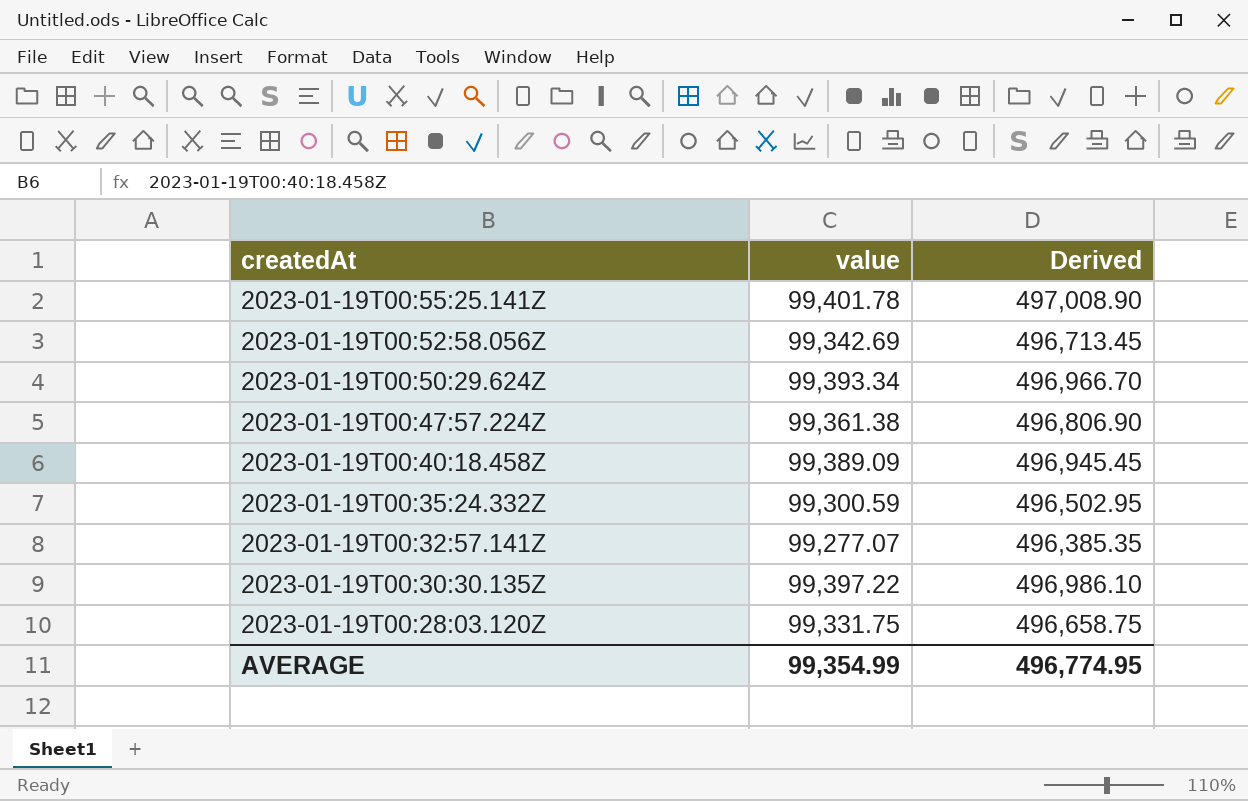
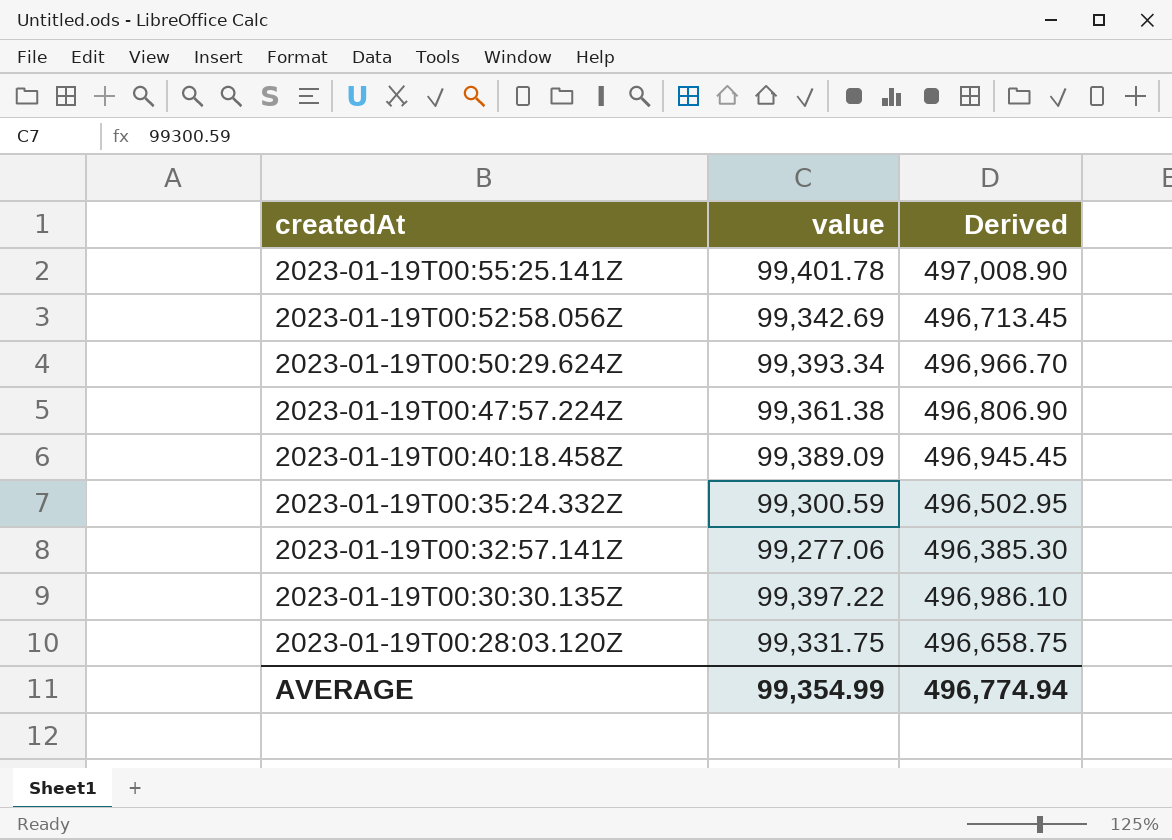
2023-01-19T00:32:57.141Z | value: 99,277.07 -> 99,277.06
2023-01-19T00:32:57.141Z | Derived: 496,385.35 -> 496,385.30
AVERAGE | Derived: 496,774.95 -> 496,774.94

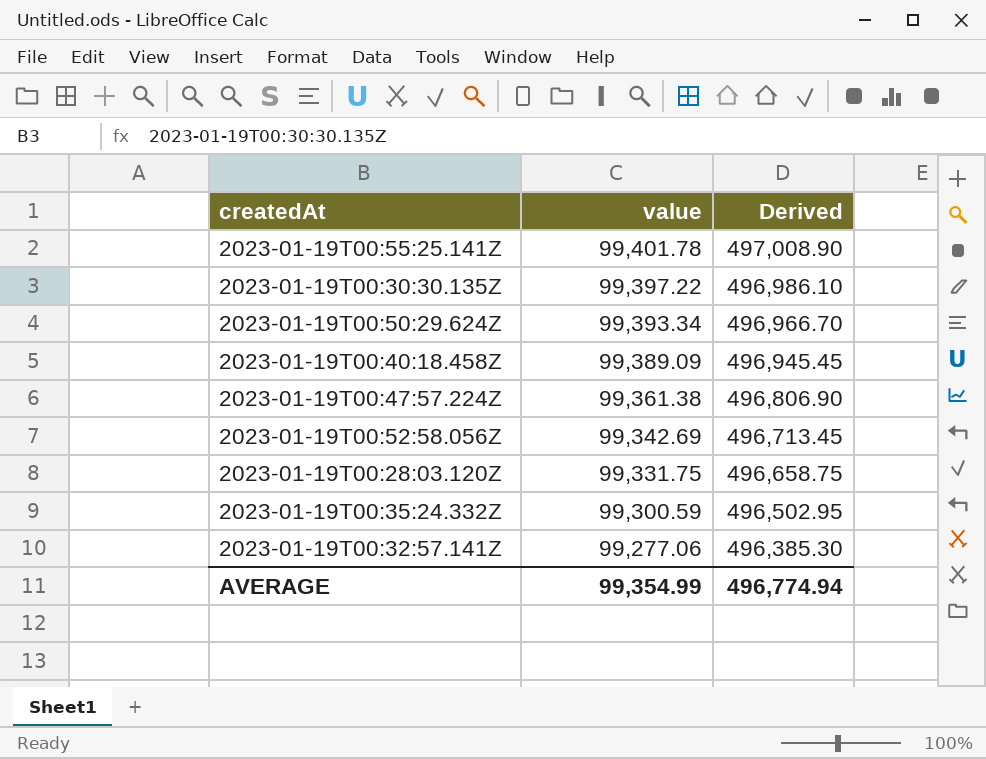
row order: createdAt descending -> value descending

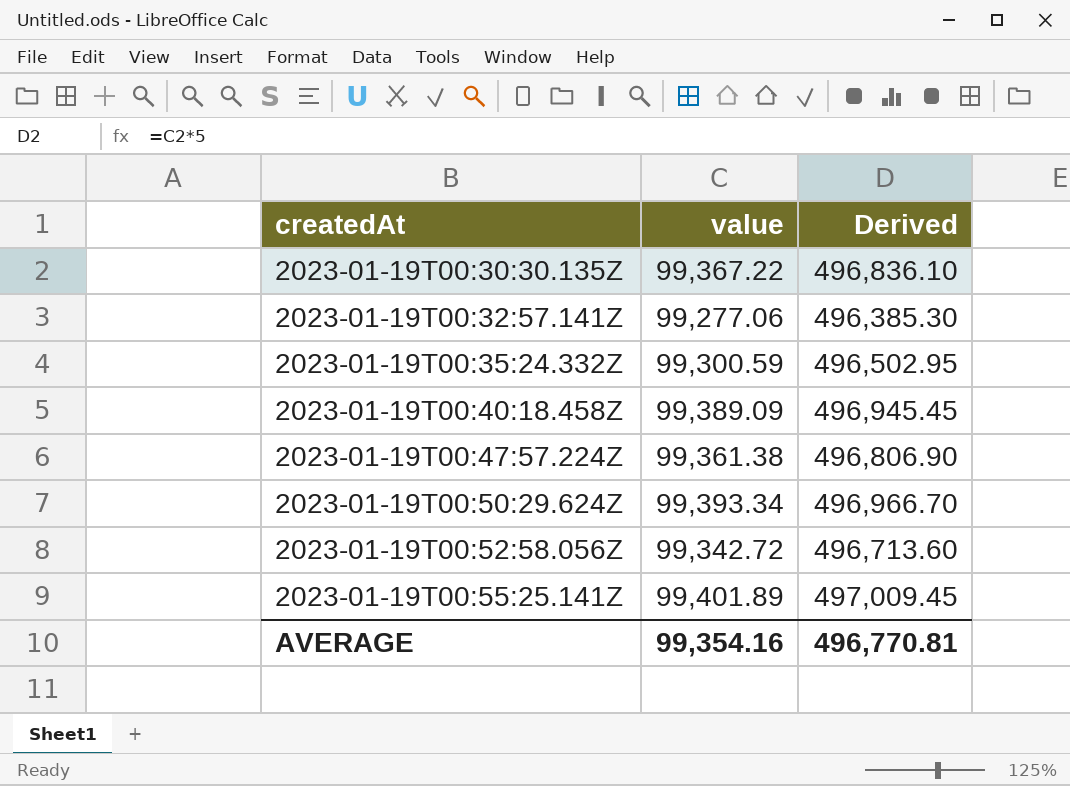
row order: value descending -> createdAt ascending
row 2023-01-19T00:28:03.120Z: 99,331.75 | 496,658.75 -> none
2023-01-19T00:30:30.135Z | value: 99,397.22 -> 99,367.22
2023-01-19T00:30:30.135Z | Derived: 496,986.10 -> 496,836.10
2023-01-19T00:52:58.056Z | value: 99,342.69 -> 99,342.72
2023-01-19T00:52:58.056Z | Derived: 496,713.45 -> 496,713.60
2023-01-19T00:55:25.141Z | value: 99,401.78 -> 99,401.89
2023-01-19T00:55:25.141Z | Derived: 497,008.90 -> 497,009.45
AVERAGE | value: 99,354.99 -> 99,354.16
AVERAGE | Derived: 496,774.94 -> 496,770.81

